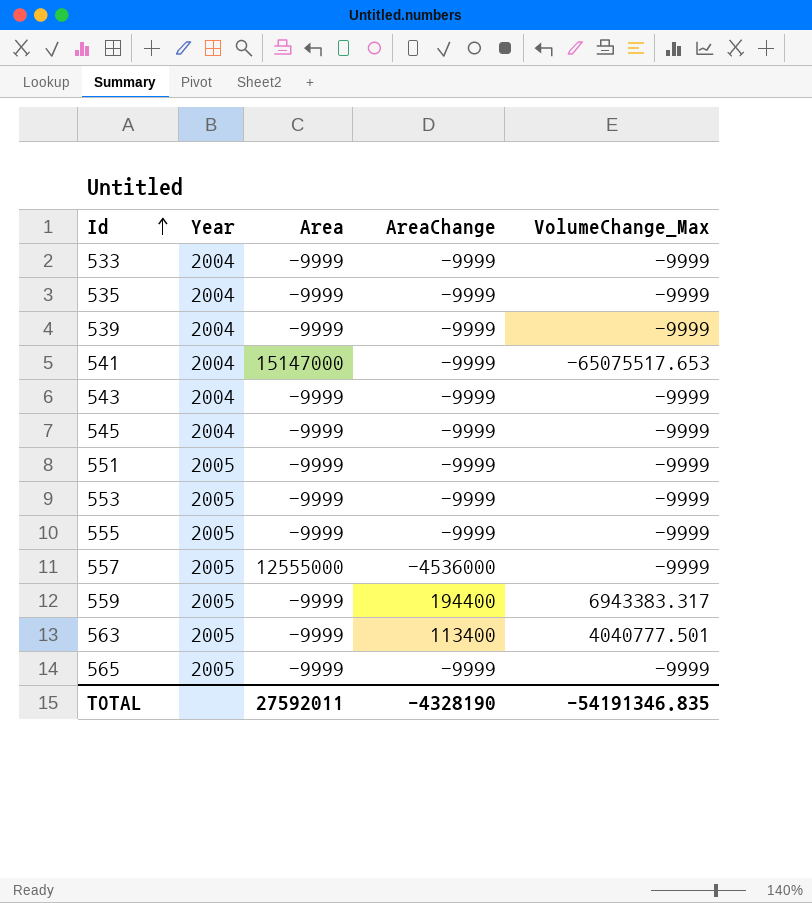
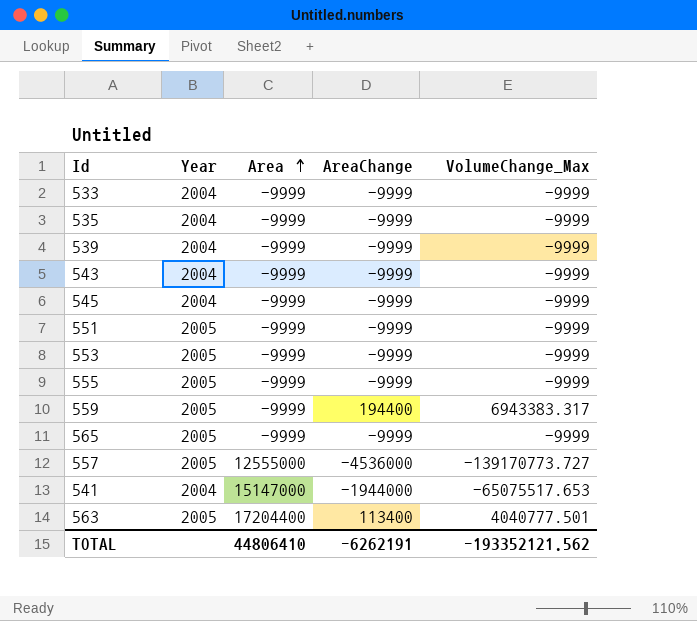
row order: Id ascending -> Area ascending
557 | VolumeChange_Max: -9999 -> -139170773.727
541 | AreaChange: -9999 -> -1944000
563 | Area: -9999 -> 17204400
TOTAL | Area: 27592011 -> 44806410
TOTAL | AreaChange: -4328190 -> -6262191
TOTAL | VolumeChange_Max: -54191346.835 -> -193352121.562

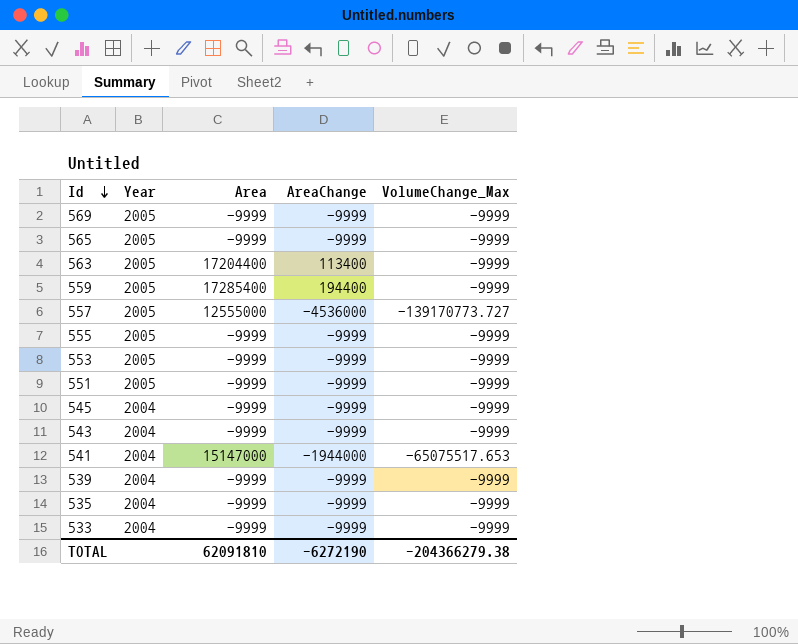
row order: Area ascending -> Id descending
row 569: none -> 2005 | -9999 | -9999 | -9999
563 | VolumeChange_Max: 4040777.501 -> -9999
559 | Area: -9999 -> 17285400
559 | VolumeChange_Max: 6943383.317 -> -9999
TOTAL | Area: 44806410 -> 62091810
TOTAL | AreaChange: -6262191 -> -6272190
TOTAL | VolumeChange_Max: -193352121.562 -> -204366279.38

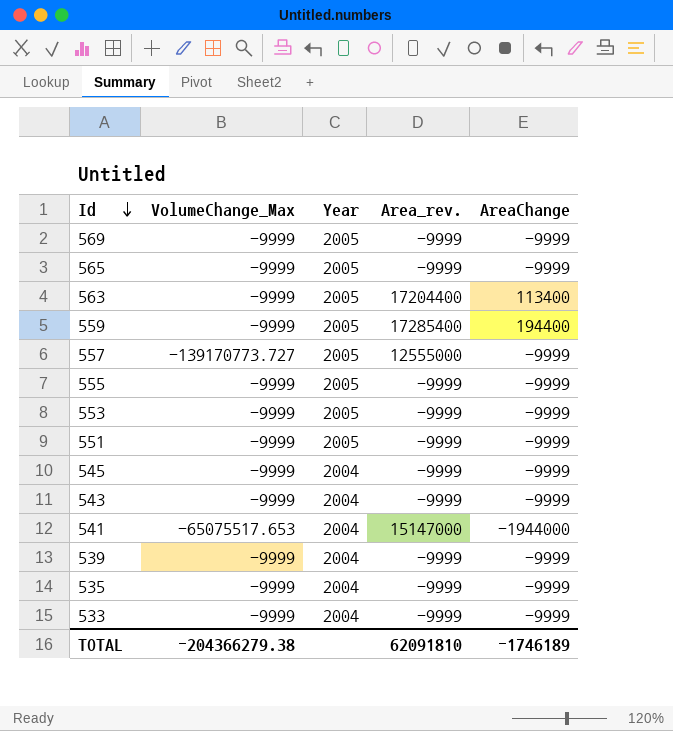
column VolumeChange_Max | position: 5 -> 2
column name: Area -> Area_rev.
557 | AreaChange: -4536000 -> -9999
TOTAL | AreaChange: -6272190 -> -1746189

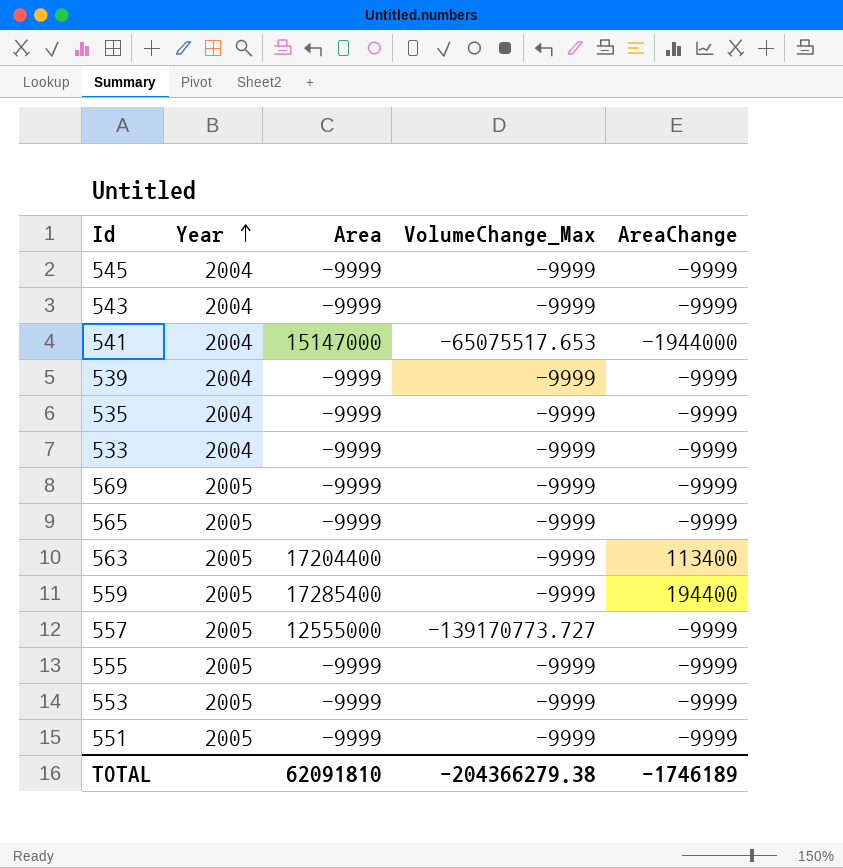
row order: Id descending -> Year ascending
column name: Area_rev. -> Area
column VolumeChange_Max | position: 2 -> 4

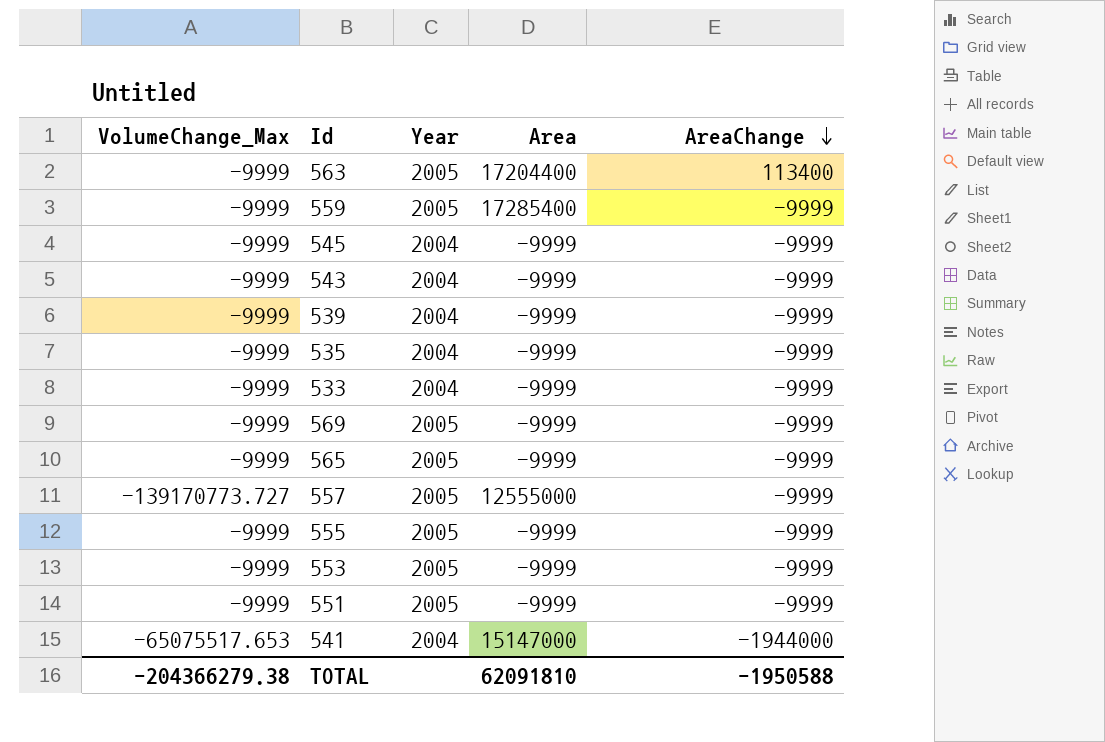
row order: Year ascending -> AreaChange descending
column VolumeChange_Max | position: 4 -> 1
559 | AreaChange: 194400 -> -9999
TOTAL | AreaChange: -1746189 -> -1950588

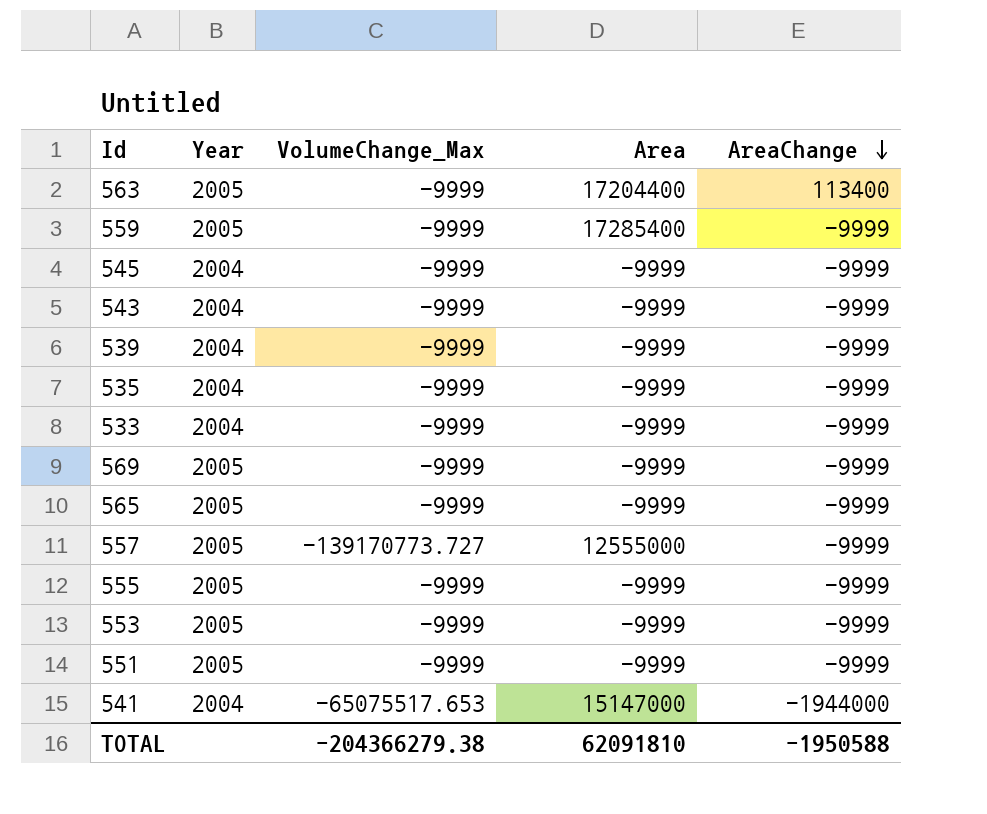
column VolumeChange_Max | position: 1 -> 3

